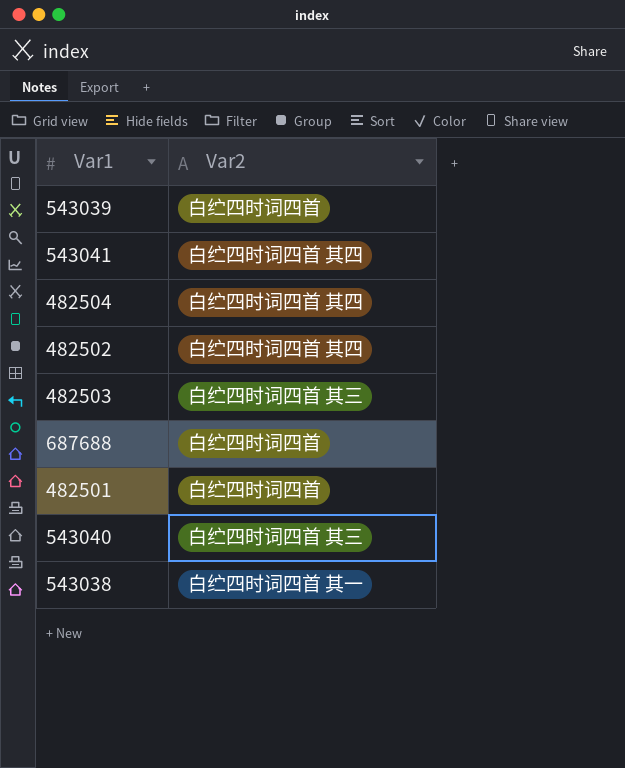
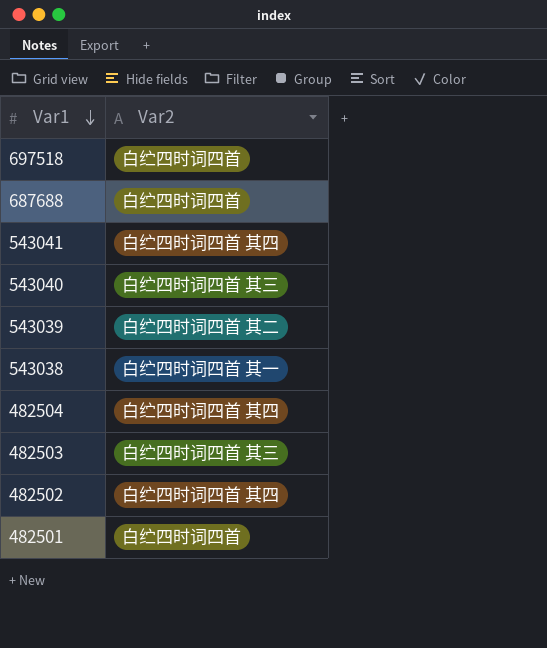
row order: none -> Var1 descending
row 697518: none -> 白纻四时词四首
543039 | Var2: 白纻四时词四首 -> 白纻四时词四首 其二

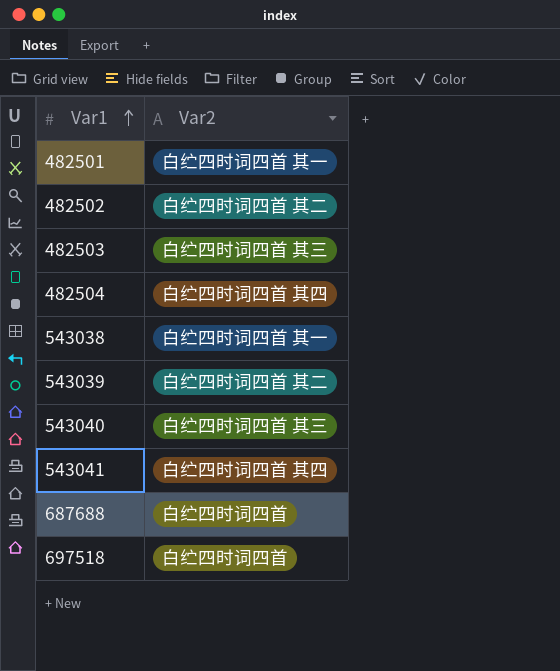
row order: Var1 descending -> Var1 ascending
482501 | Var2: 白纻四时词四首 -> 白纻四时词四首 其一
482502 | Var2: 白纻四时词四首 其四 -> 白纻四时词四首 其二

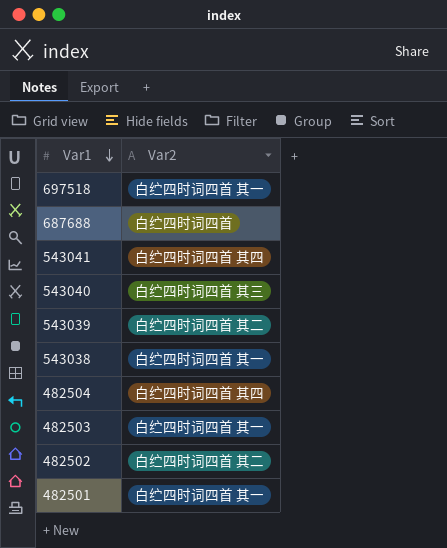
row order: Var1 ascending -> Var1 descending
697518 | Var2: 白纻四时词四首 -> 白纻四时词四首 其一
482503 | Var2: 白纻四时词四首 其三 -> 白纻四时词四首 其一

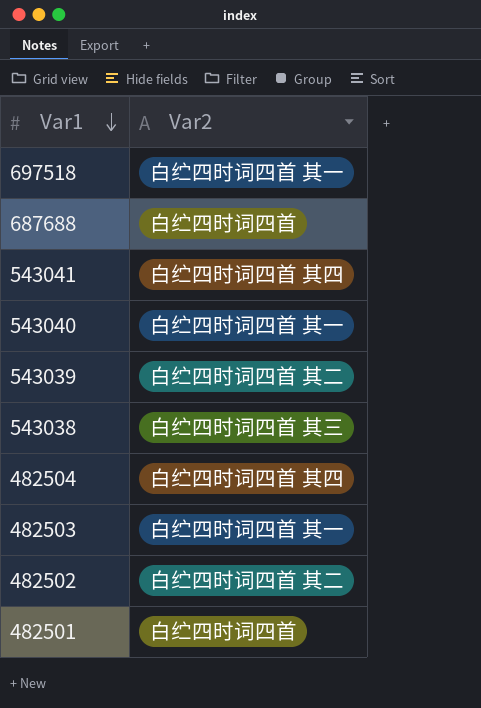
543040 | Var2: 白纻四时词四首 其三 -> 白纻四时词四首 其一
543038 | Var2: 白纻四时词四首 其一 -> 白纻四时词四首 其三
482501 | Var2: 白纻四时词四首 其一 -> 白纻四时词四首

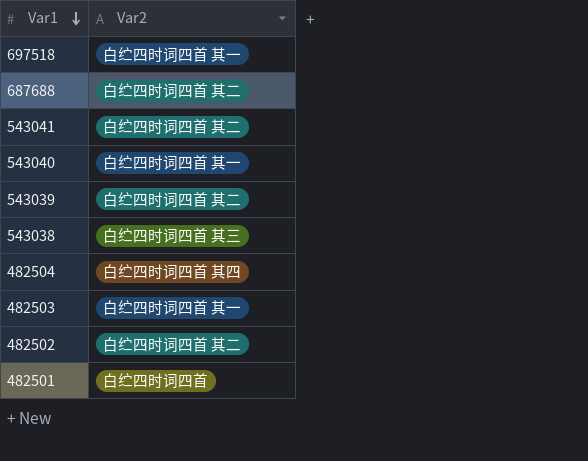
687688 | Var2: 白纻四时词四首 -> 白纻四时词四首 其二
543041 | Var2: 白纻四时词四首 其四 -> 白纻四时词四首 其二

